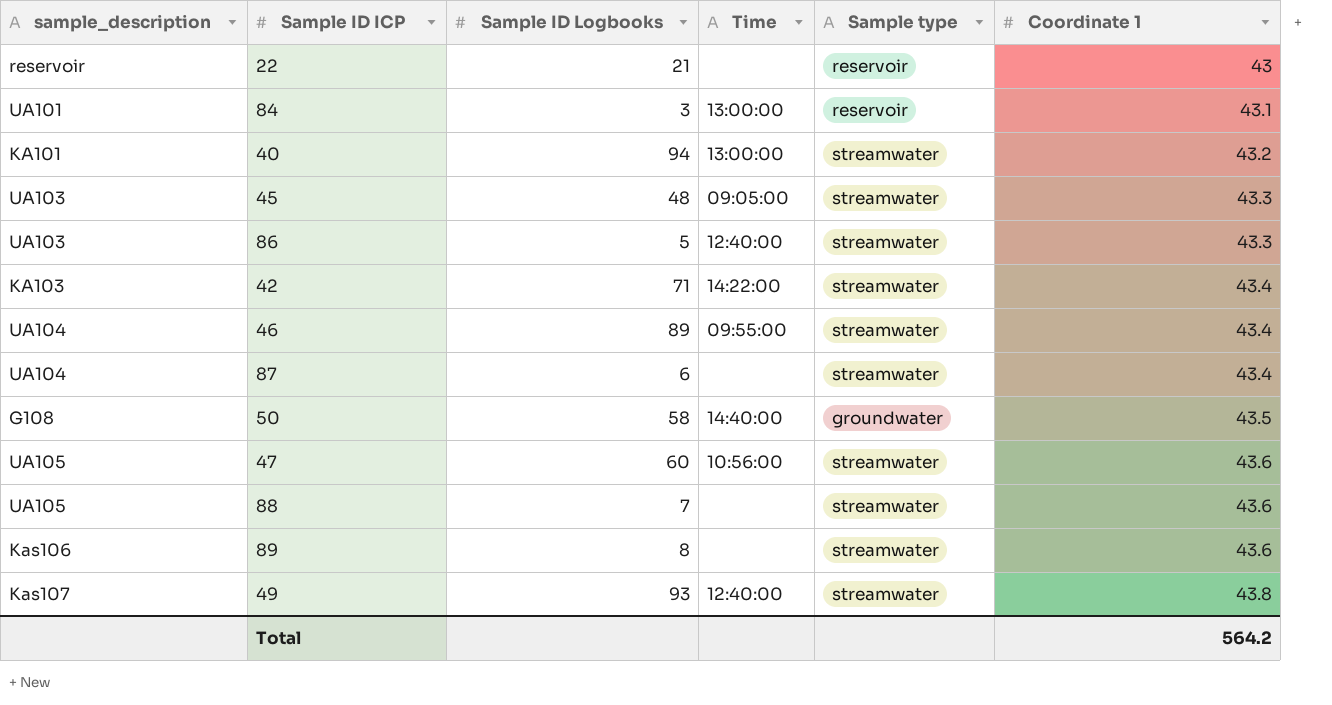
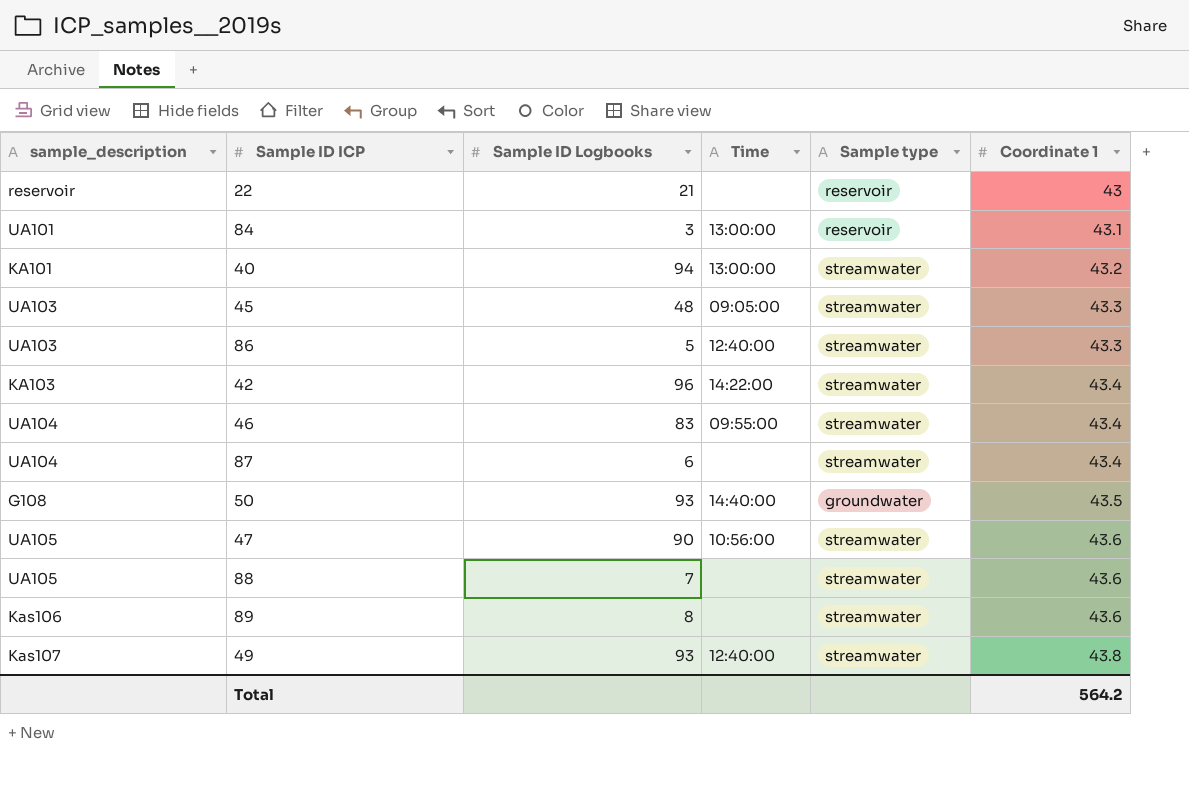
42 | Sample ID Logbooks: 71 -> 96
46 | Sample ID Logbooks: 89 -> 83
50 | Sample ID Logbooks: 58 -> 93
47 | Sample ID Logbooks: 60 -> 90

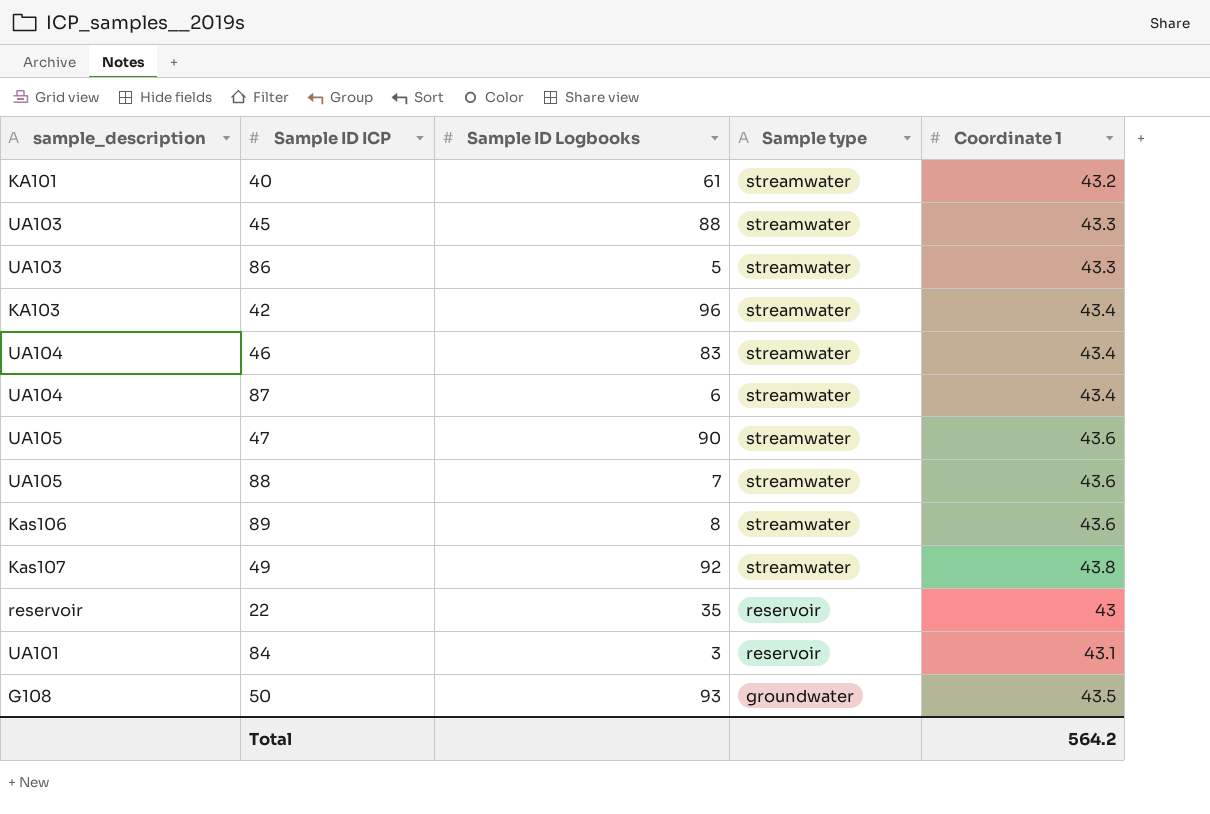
row order: Coordinate 1 ascending -> Sample type descending
column Time | position: 4 -> none
40 | Sample ID Logbooks: 94 -> 61
45 | Sample ID Logbooks: 48 -> 88
49 | Sample ID Logbooks: 93 -> 92
22 | Sample ID Logbooks: 21 -> 35

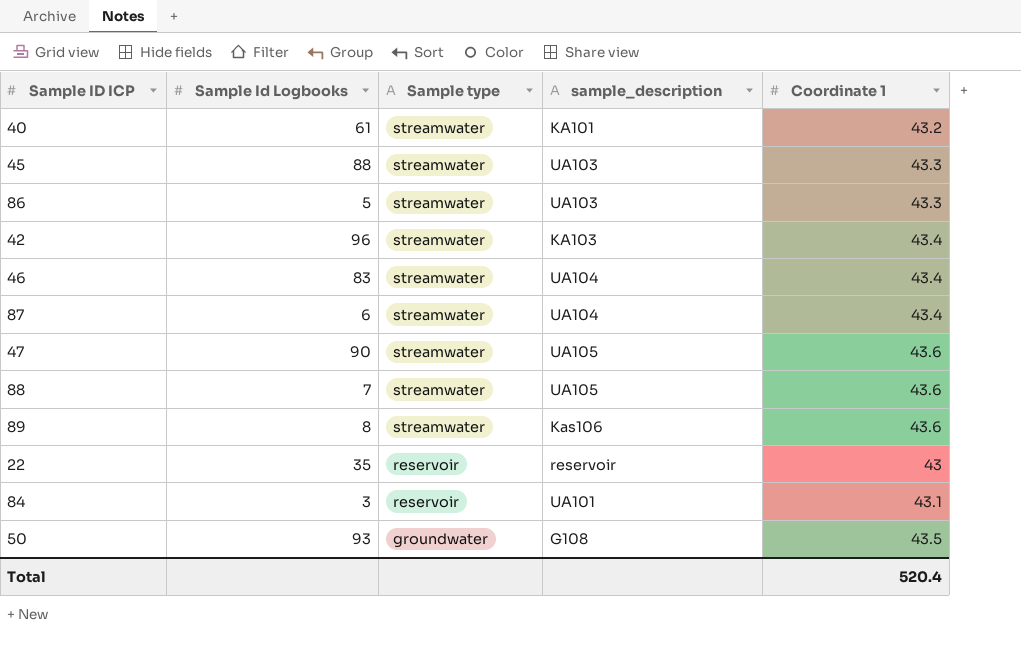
column name: Sample ID Logbooks -> Sample Id Logbooks
column sample_description | position: 1 -> 4
row 49: Kas107 | 92 | streamwater | 43.8 -> none
Total | Coordinate 1: 564.2 -> 520.4

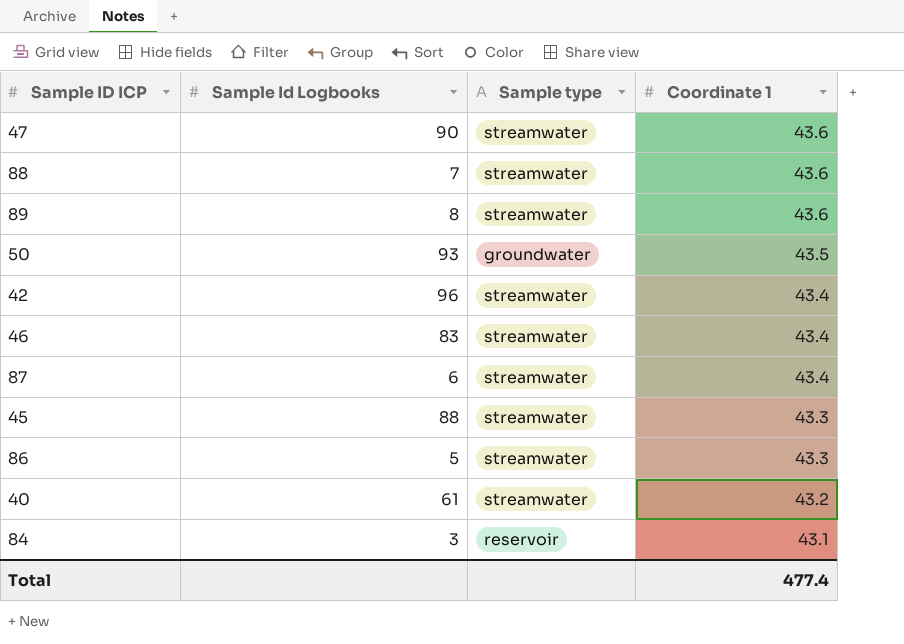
row order: Sample type descending -> Coordinate 1 descending
column sample_description | position: 4 -> none
row 22: 35 | reservoir | reservoir | 43 -> none
Total | Coordinate 1: 520.4 -> 477.4

